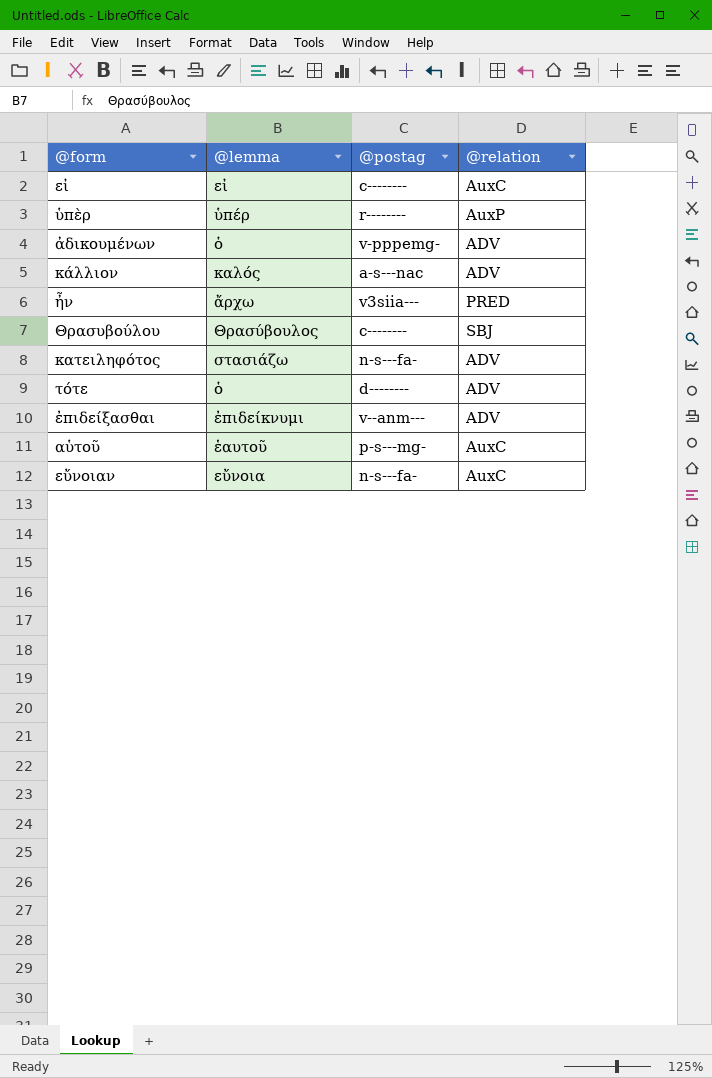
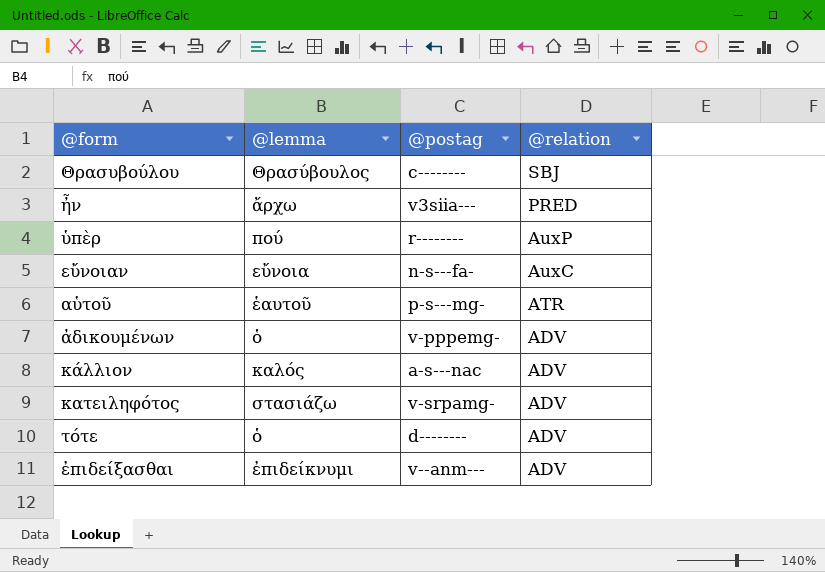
row order: none -> @relation descending
row εἰ: εἰ | c-------- | AuxC -> none
ὑπὲρ | @lemma: ὑπέρ -> πού
αὑτοῦ | @relation: AuxC -> ATR
κατειληφότος | @postag: n-s---fa- -> v-srpamg-

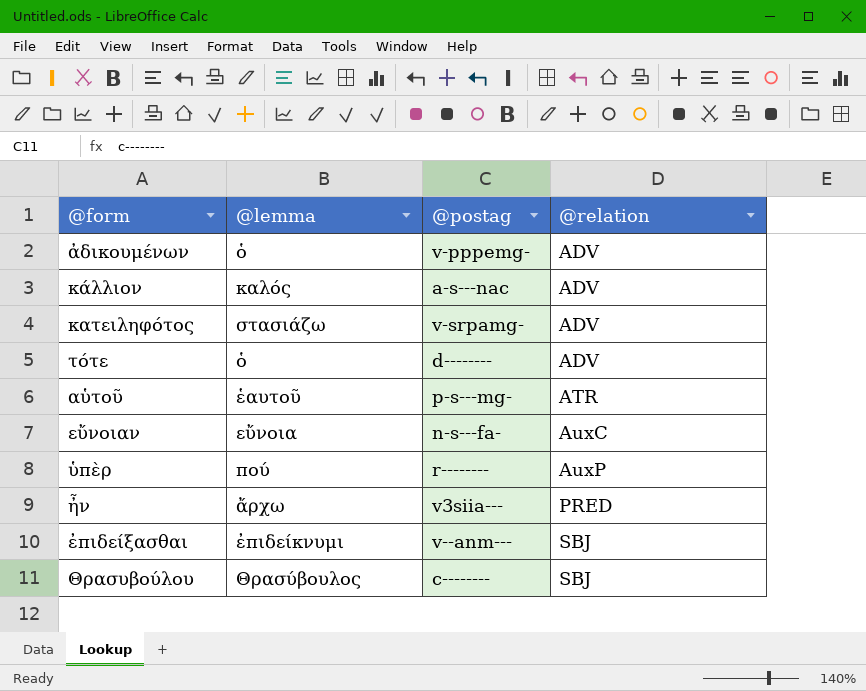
row order: @relation descending -> @relation ascending
ἐπιδείξασθαι | @relation: ADV -> SBJ

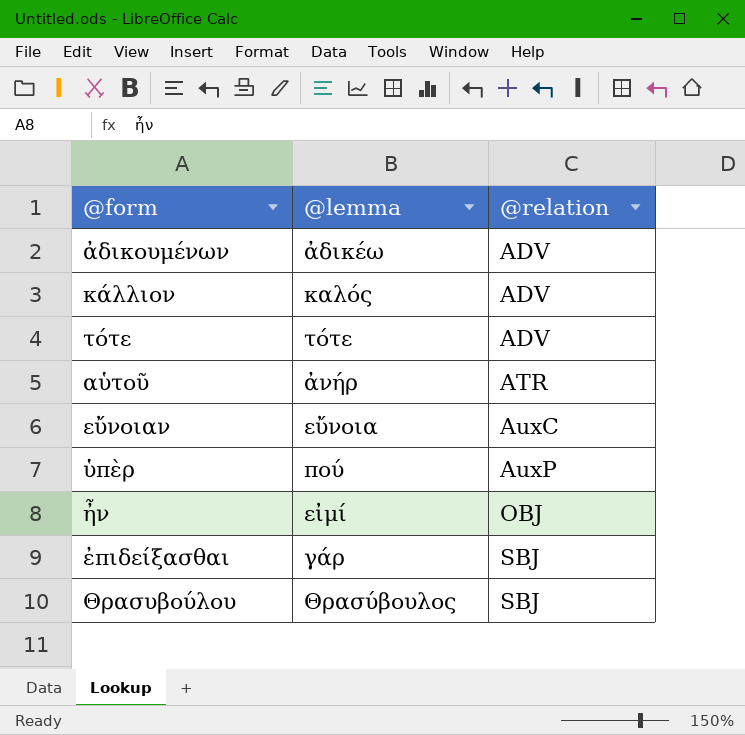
column @postag | position: 3 -> none
row κατειληφότος: στασιάζω | v-srpamg- | ADV -> none
ἀδικουμένων | @lemma: ὁ -> ἀδικέω
τότε | @lemma: ὁ -> τότε
αὑτοῦ | @lemma: ἑαυτοῦ -> ἀνήρ
ἦν | @lemma: ἄρχω -> εἰμί
ἦν | @relation: PRED -> OBJ
ἐπιδείξασθαι | @lemma: ἐπιδείκνυμι -> γάρ

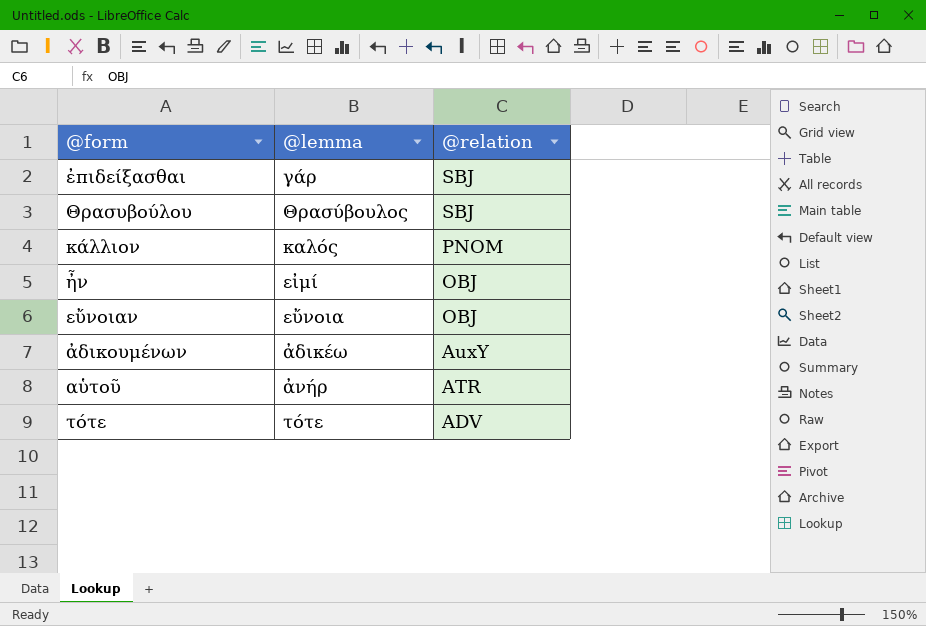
row order: @relation ascending -> @relation descending
row ὑπὲρ: πού | AuxP -> none
κάλλιον | @relation: ADV -> PNOM
εὔνοιαν | @relation: AuxC -> OBJ
ἀδικουμένων | @relation: ADV -> AuxY

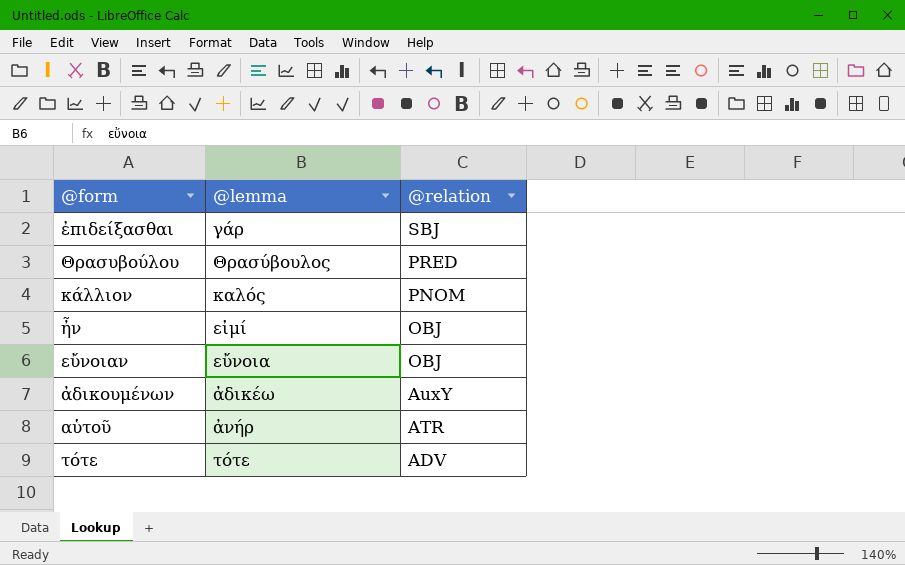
Θρασυβούλου | @relation: SBJ -> PRED

